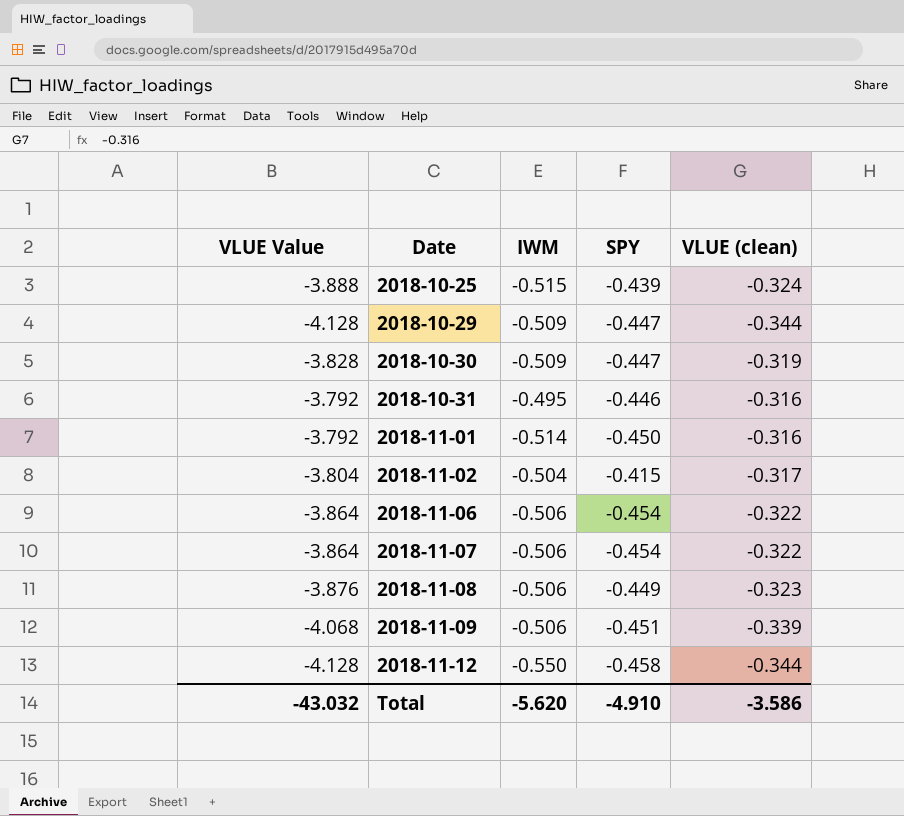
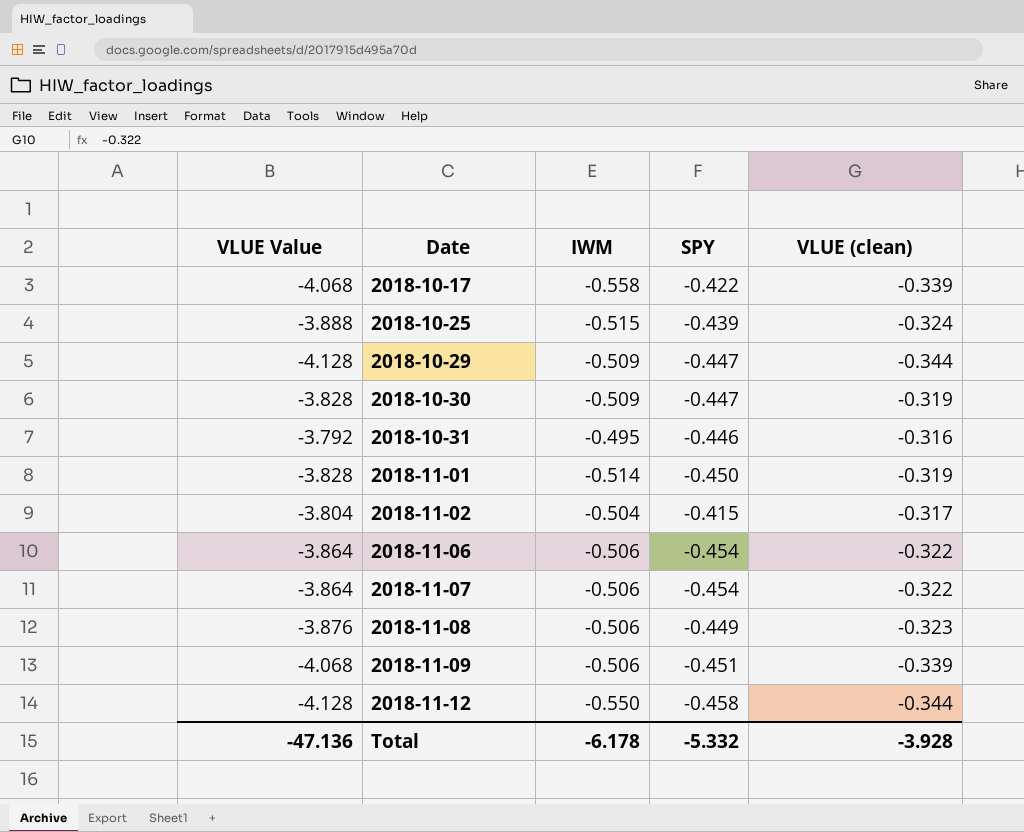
row 2018-10-17: none -> -4.068 | -0.558 | -0.422 | -0.339
2018-11-01 | VLUE Value: -3.792 -> -3.828
2018-11-01 | VLUE (clean): -0.316 -> -0.319
Total | VLUE Value: -43.032 -> -47.136
Total | IWM: -5.620 -> -6.178
Total | SPY: -4.910 -> -5.332
Total | VLUE (clean): -3.586 -> -3.928

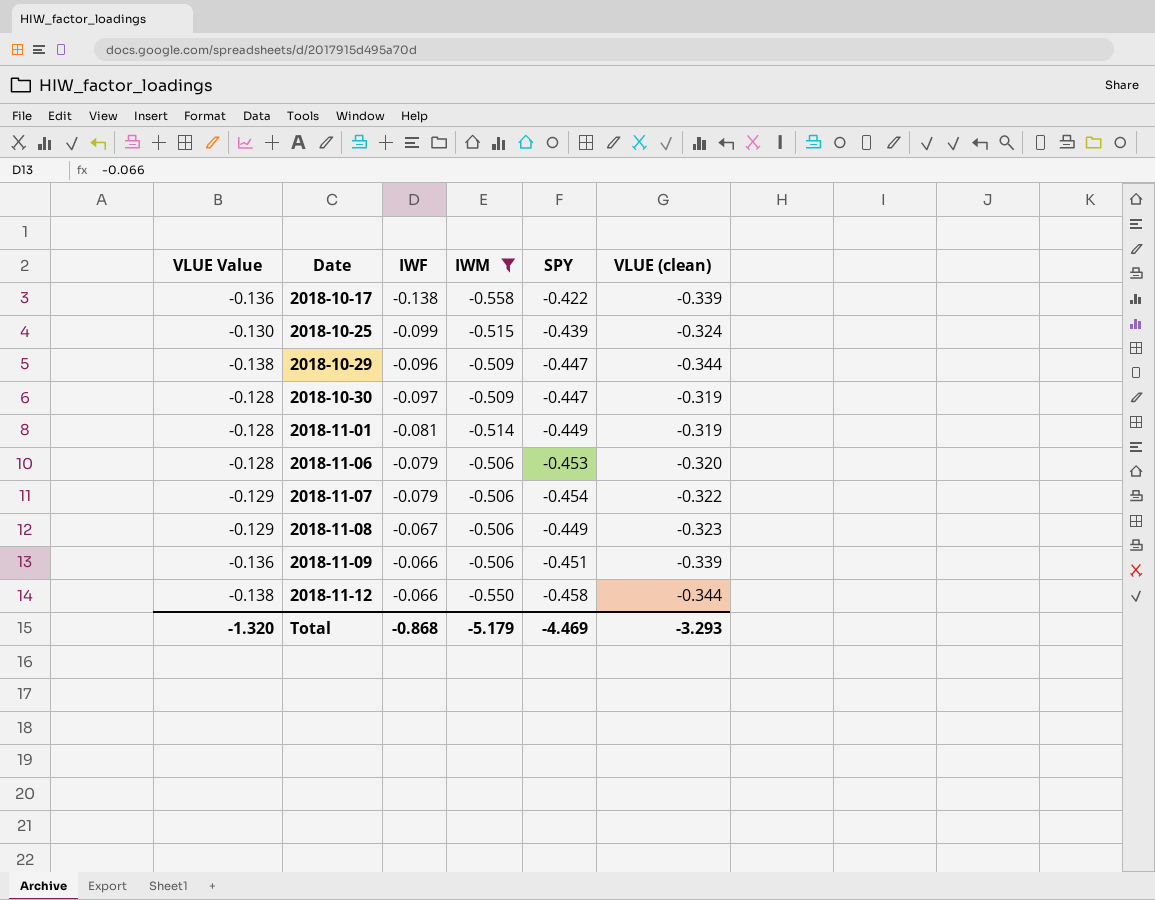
filter: none -> IWM <= -0.506
column VLUE Value | formula: [VLUE (clean)] * 12 -> [VLUE (clean)] * 0.4
column IWF | position: none -> 3
2018-11-01 | SPY: -0.450 -> -0.449
2018-11-06 | SPY: -0.454 -> -0.453
2018-11-06 | VLUE (clean): -0.322 -> -0.320
Total | VLUE Value: -47.136 -> -1.320
Total | IWM: -6.178 -> -5.179
Total | SPY: -5.332 -> -4.469
Total | VLUE (clean): -3.928 -> -3.293

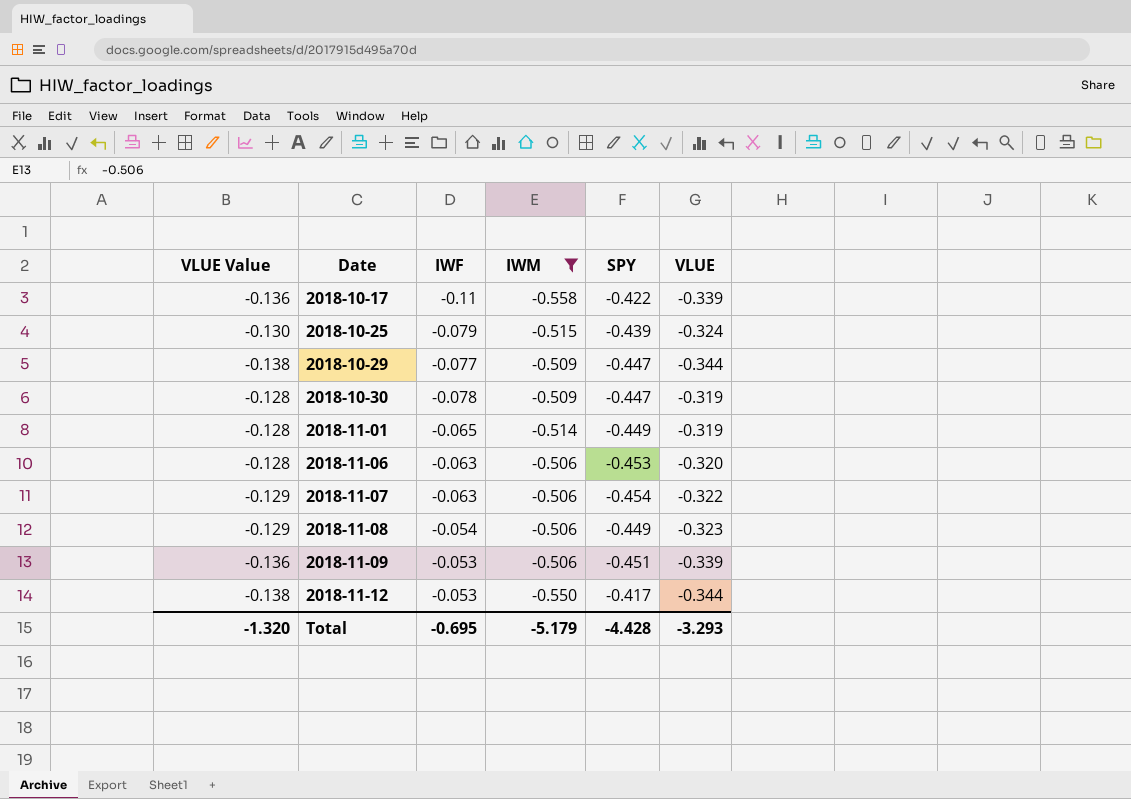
column name: VLUE (clean) -> VLUE
2018-10-17 | IWF: -0.138 -> -0.11
2018-10-25 | IWF: -0.099 -> -0.079
2018-10-29 | IWF: -0.096 -> -0.077
2018-10-30 | IWF: -0.097 -> -0.078
2018-11-01 | IWF: -0.081 -> -0.065
2018-11-06 | IWF: -0.079 -> -0.063
2018-11-07 | IWF: -0.079 -> -0.063
2018-11-08 | IWF: -0.067 -> -0.054
2018-11-09 | IWF: -0.066 -> -0.053
2018-11-12 | IWF: -0.066 -> -0.053
2018-11-12 | SPY: -0.458 -> -0.417
Total | IWF: -0.868 -> -0.695
Total | SPY: -4.469 -> -4.428

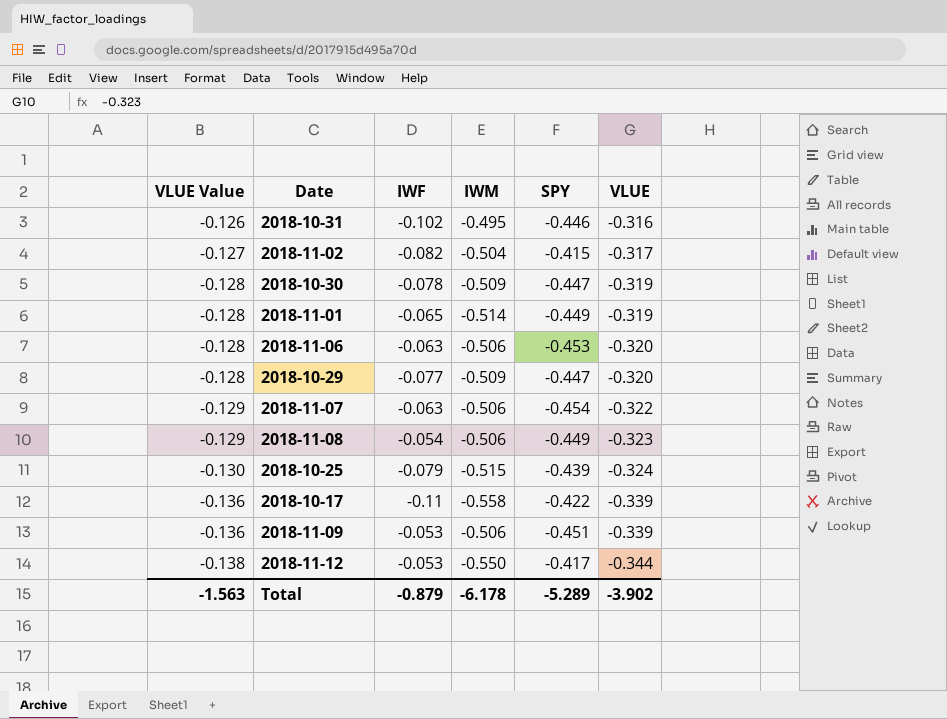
filter: IWM <= -0.506 -> none
row order: Date ascending -> VLUE Value descending
2018-10-29 | VLUE Value: -0.138 -> -0.128
2018-10-29 | VLUE: -0.344 -> -0.320
Total | VLUE Value: -1.320 -> -1.563
Total | IWF: -0.695 -> -0.879
Total | IWM: -5.179 -> -6.178
Total | SPY: -4.428 -> -5.289
Total | VLUE: -3.293 -> -3.902

